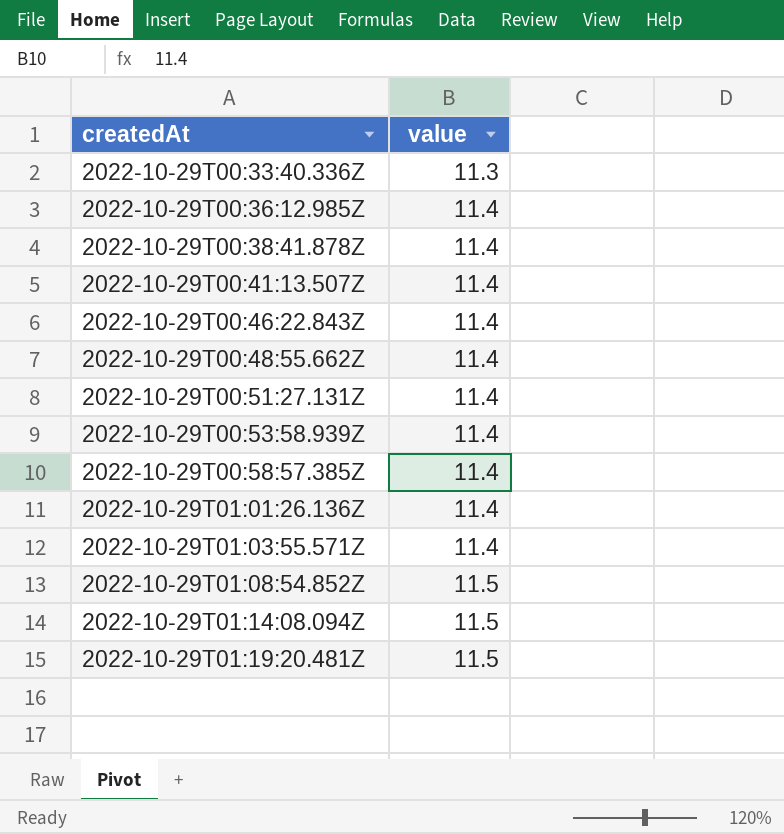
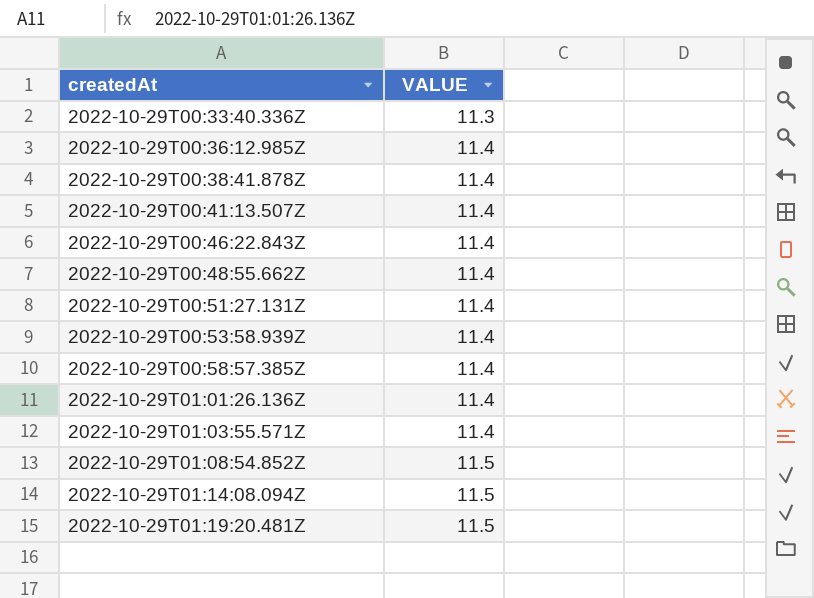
column name: value -> VALUE

